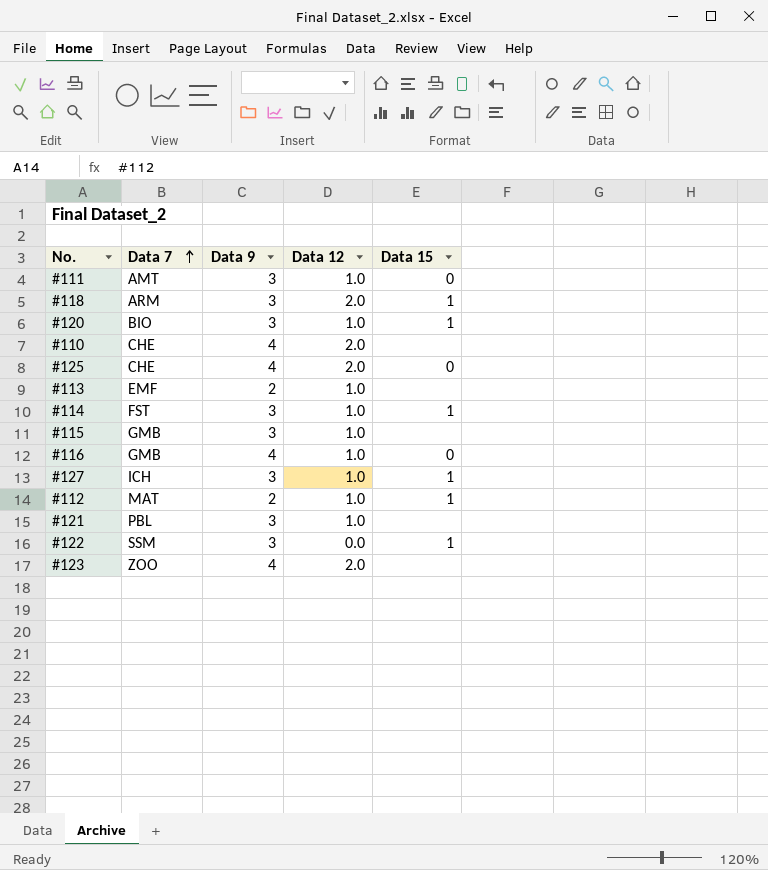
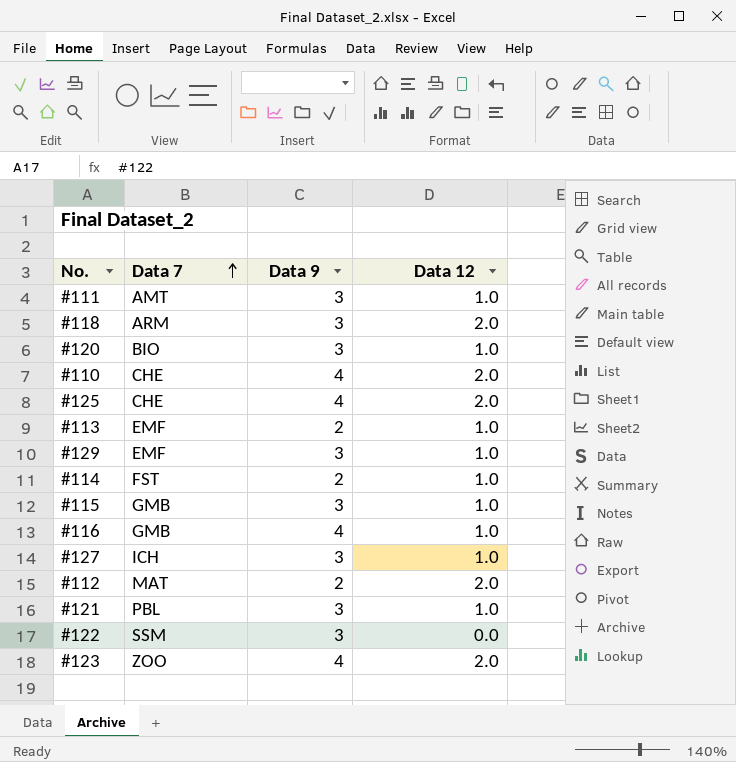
column Data 15 | position: 5 -> none
row #129: none -> EMF | 3 | 1.0
#114 | Data 9: 3 -> 2
#112 | Data 12: 1.0 -> 2.0

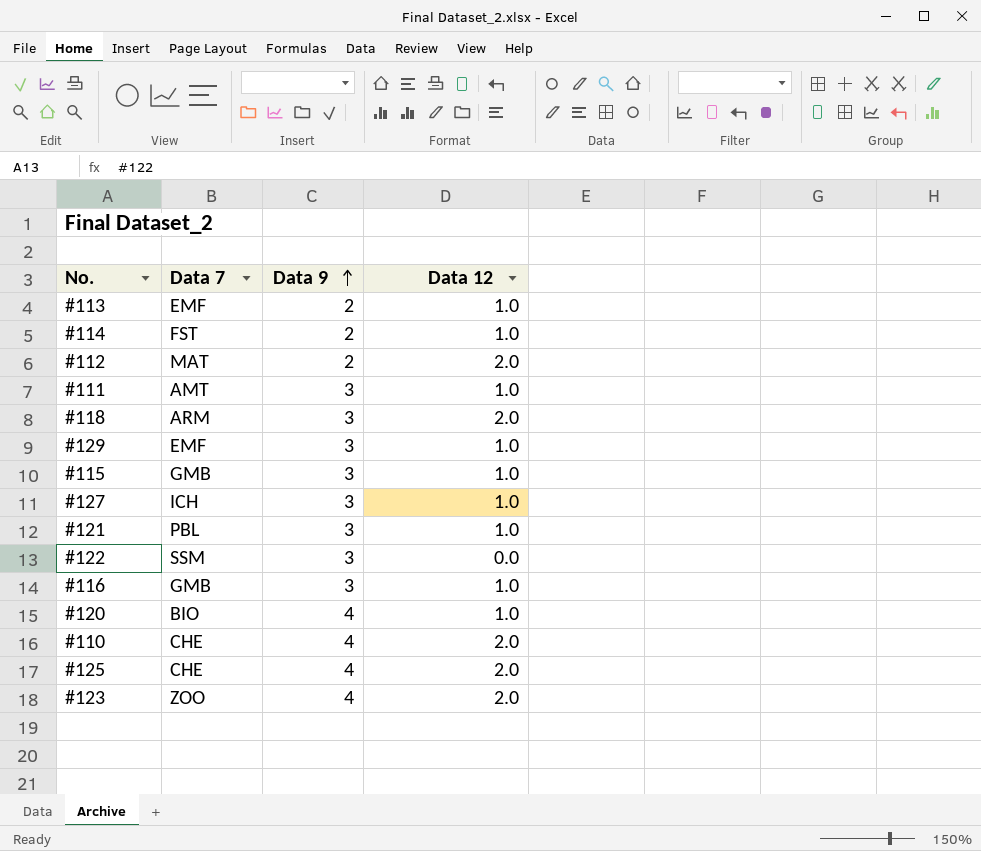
row order: Data 7 ascending -> Data 9 ascending
#116 | Data 9: 4 -> 3
#120 | Data 9: 3 -> 4

